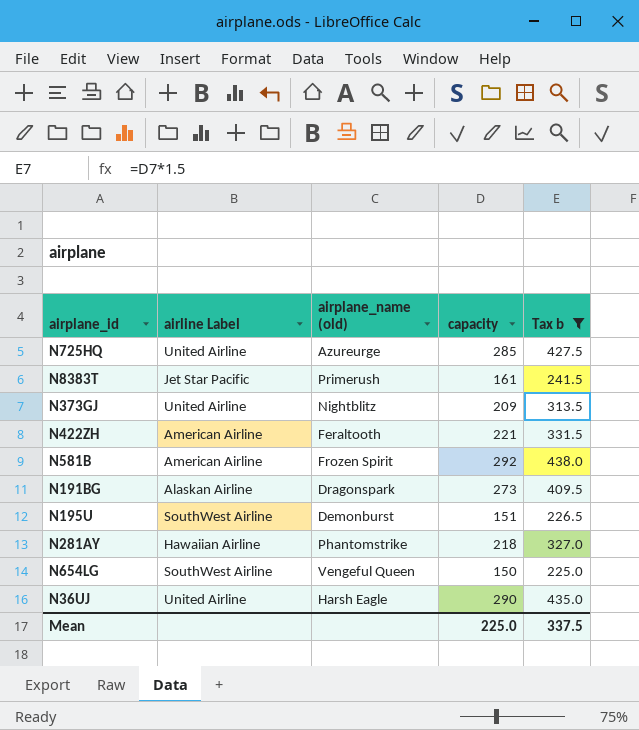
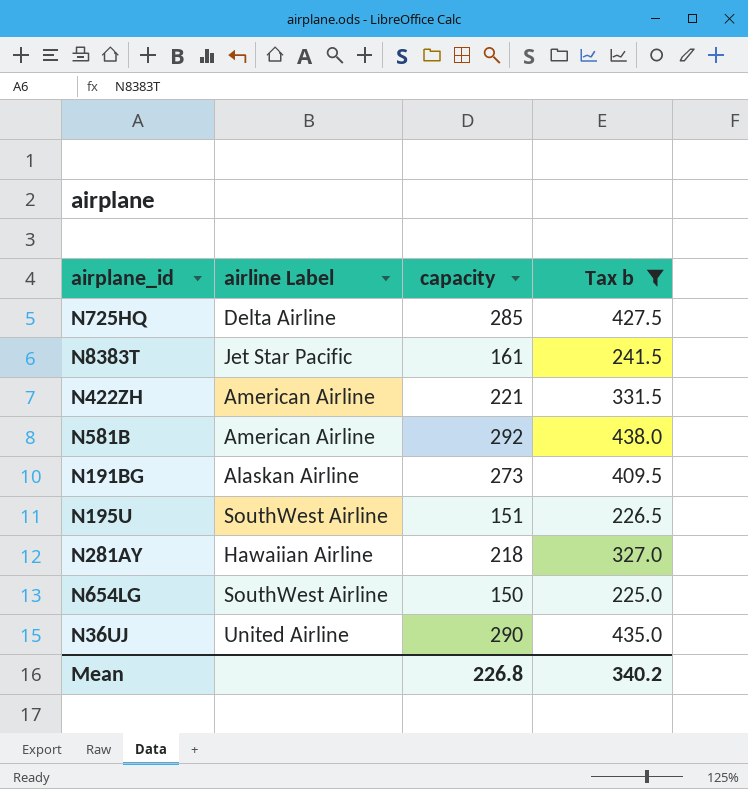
column airplane_name (old) | position: 3 -> none
row N373GJ: United Airline | Nightblitz | 209 | 313.5 -> none
N725HQ | airline Label: United Airline -> Delta Airline
Mean | capacity: 225.0 -> 226.8
Mean | Tax b: 337.5 -> 340.2

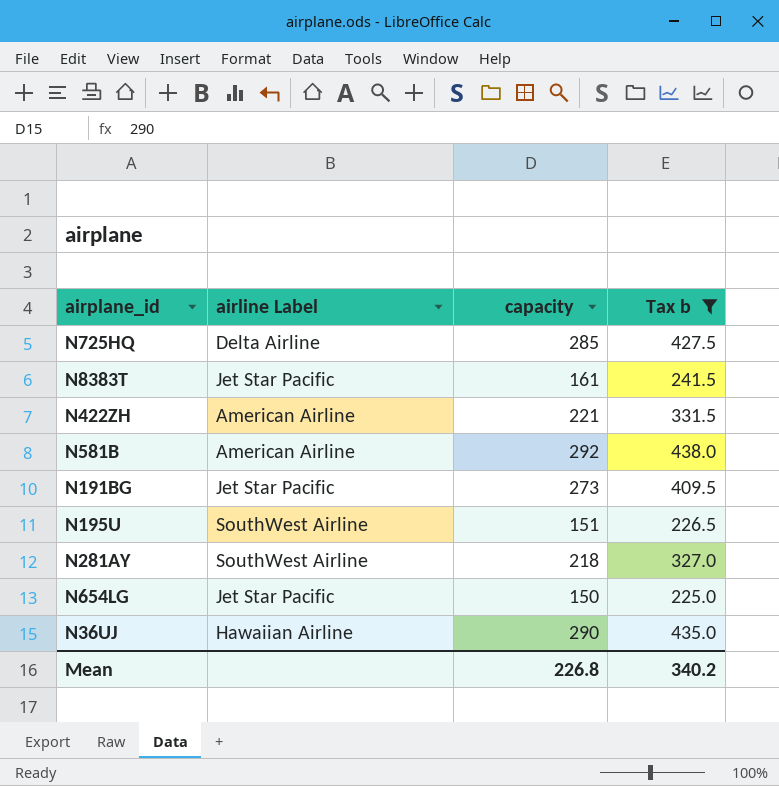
N191BG | airline Label: Alaskan Airline -> Jet Star Pacific
N281AY | airline Label: Hawaiian Airline -> SouthWest Airline
N654LG | airline Label: SouthWest Airline -> Jet Star Pacific
N36UJ | airline Label: United Airline -> Hawaiian Airline

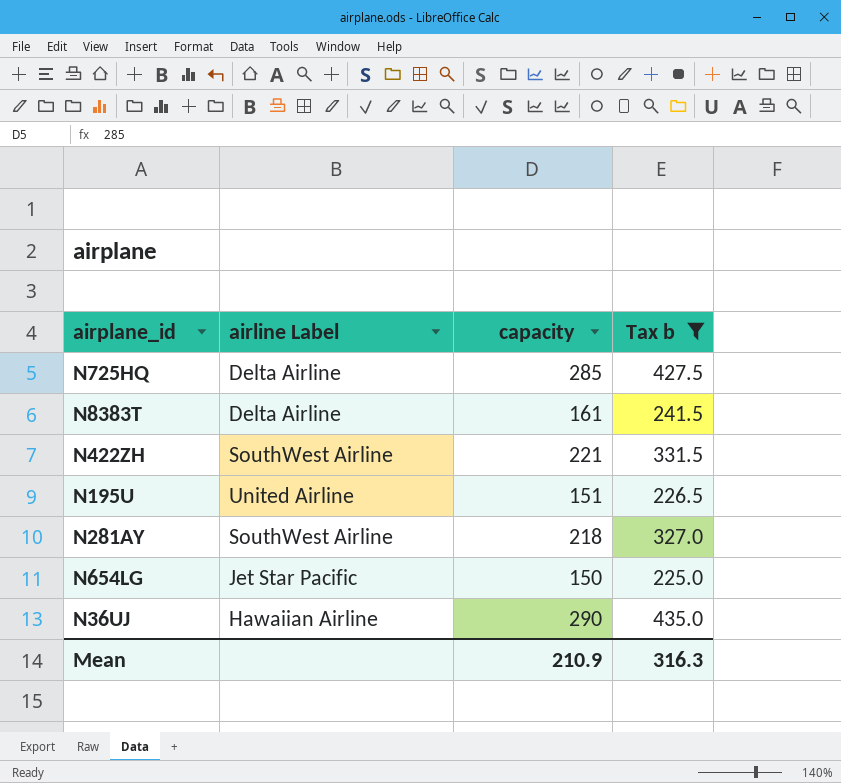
row N581B: American Airline | 292 | 438.0 -> none
row N191BG: Jet Star Pacific | 273 | 409.5 -> none
N8383T | airline Label: Jet Star Pacific -> Delta Airline
N422ZH | airline Label: American Airline -> SouthWest Airline
N195U | airline Label: SouthWest Airline -> United Airline
Mean | capacity: 226.8 -> 210.9
Mean | Tax b: 340.2 -> 316.3

